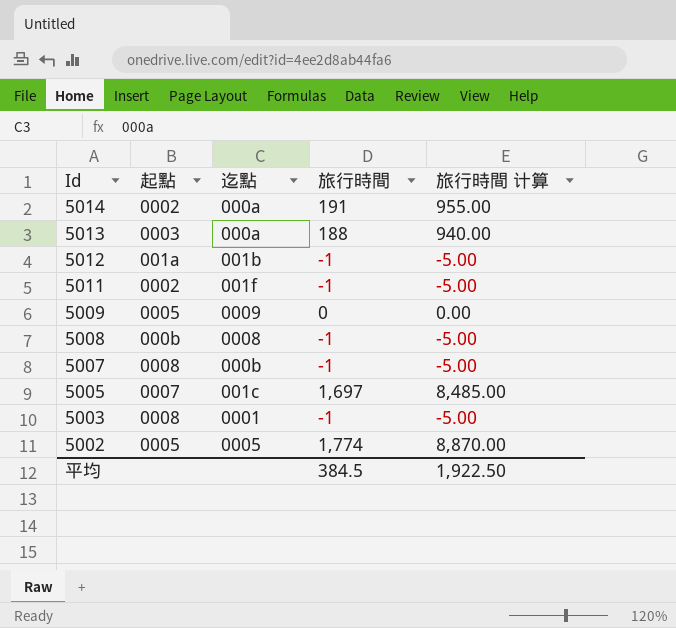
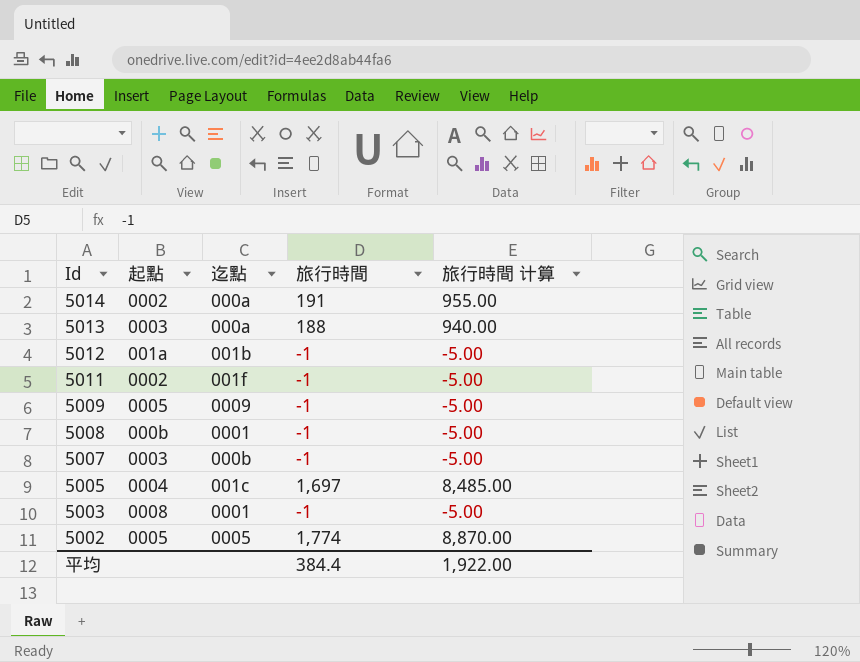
5009 | 旅行時間: 0 -> -1
5009 | 旅行時間 计算: 0.00 -> -5.00
5008 | 迄點: 0008 -> 0001
5007 | 起點: 0008 -> 0003
5005 | 起點: 0007 -> 0004
平均 | 旅行時間: 384.5 -> 384.4
平均 | 旅行時間 计算: 1,922.50 -> 1,922.00

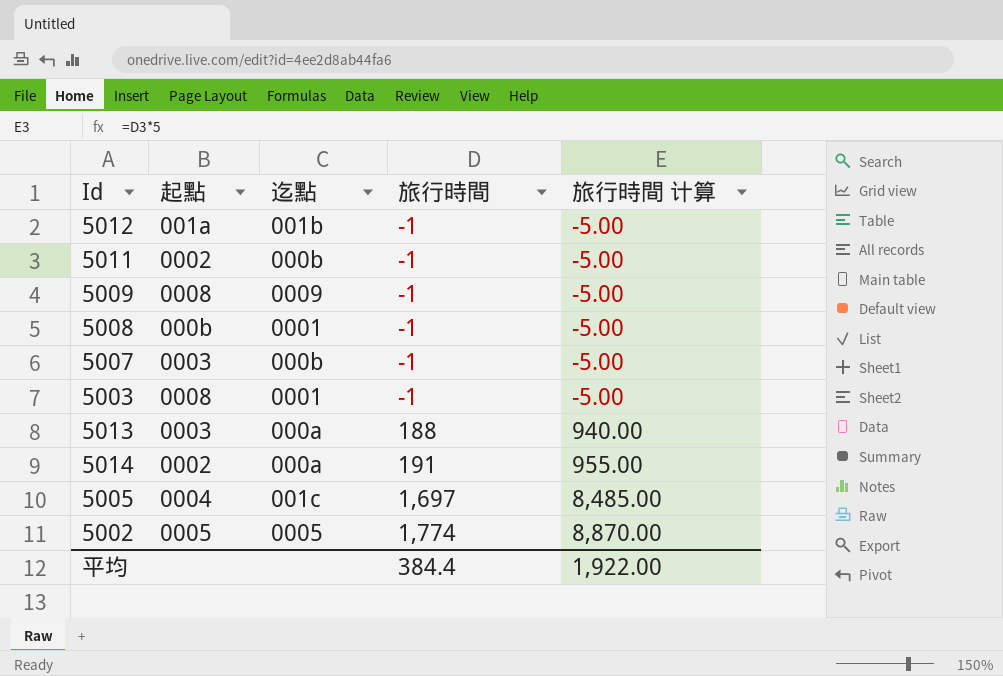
row order: Id descending -> 旅行時間 ascending
5011 | 迄點: 001f -> 000b
5009 | 起點: 0005 -> 0008

